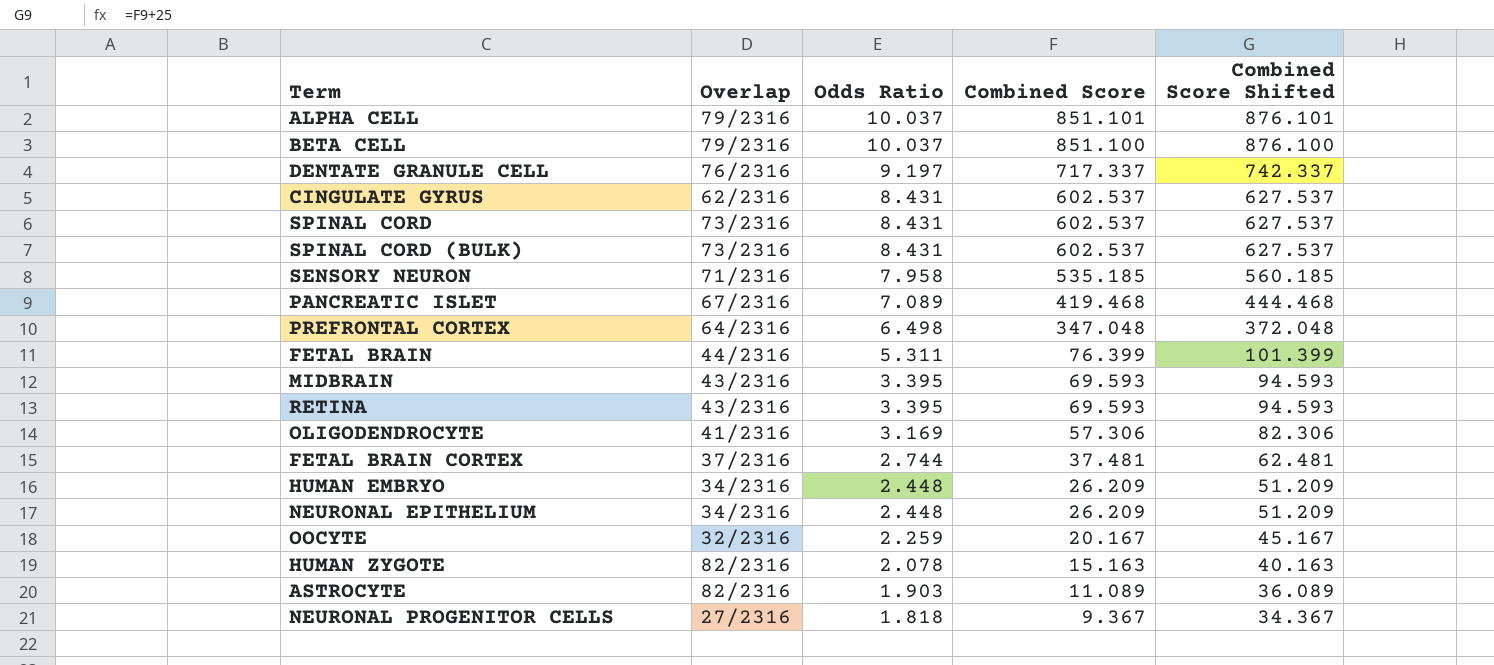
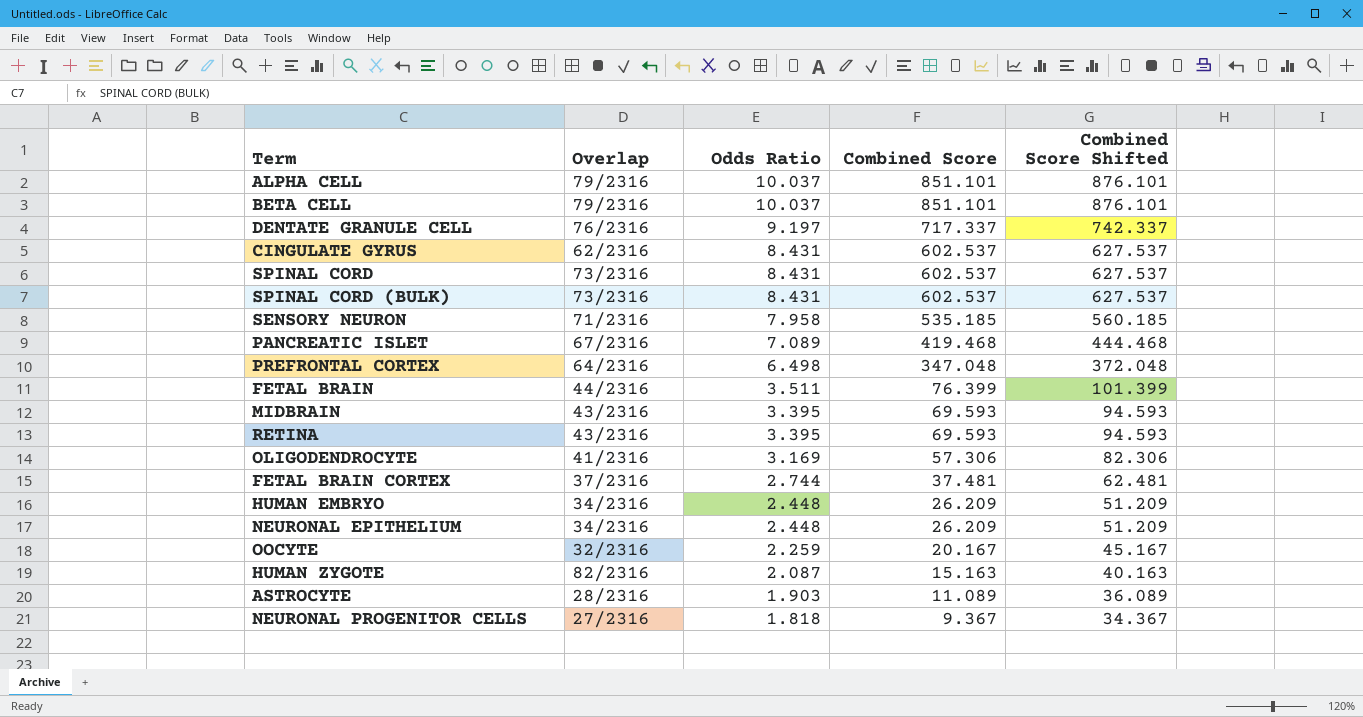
BETA CELL | Combined Score: 851.100 -> 851.101
BETA CELL | Combined Score Shifted: 876.100 -> 876.101
FETAL BRAIN | Odds Ratio: 5.311 -> 3.511
HUMAN ZYGOTE | Odds Ratio: 2.078 -> 2.087
ASTROCYTE | Overlap: 82/2316 -> 28/2316

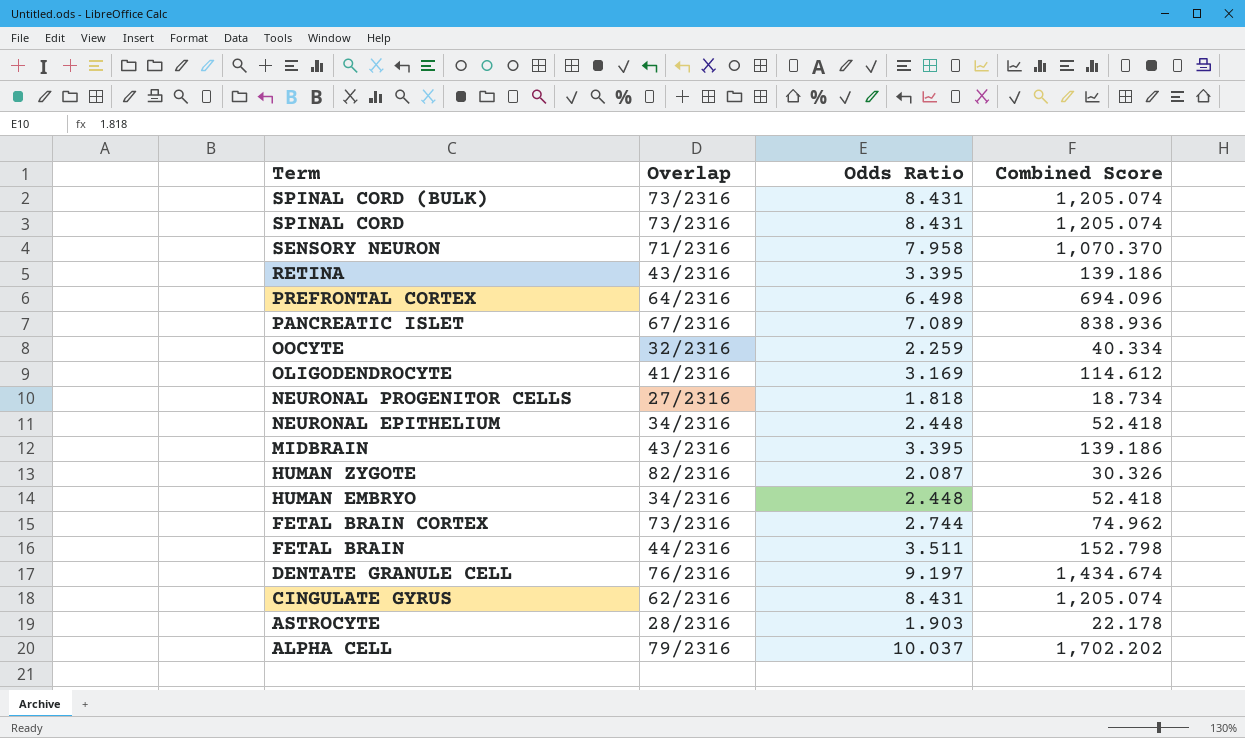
row order: Odds Ratio descending -> Term descending
column Combined Score Shifted | formula: [Combined Score] + 25 -> none
row BETA CELL: 79/2316 | 10.037 | 851.101 | 876.101 -> none
SPINAL CORD (BULK) | Combined Score: 602.537 -> 1,205.074
SPINAL CORD | Combined Score: 602.537 -> 1,205.074
SENSORY NEURON | Combined Score: 535.185 -> 1,070.370
RETINA | Combined Score: 69.593 -> 139.186
PREFRONTAL CORTEX | Combined Score: 347.048 -> 694.096
PANCREATIC ISLET | Combined Score: 419.468 -> 838.936
OOCYTE | Combined Score: 20.167 -> 40.334
OLIGODENDROCYTE | Combined Score: 57.306 -> 114.612
NEURONAL PROGENITOR CELLS | Combined Score: 9.367 -> 18.734
NEURONAL EPITHELIUM | Combined Score: 26.209 -> 52.418
MIDBRAIN | Combined Score: 69.593 -> 139.186
HUMAN ZYGOTE | Combined Score: 15.163 -> 30.326
HUMAN EMBRYO | Combined Score: 26.209 -> 52.418
FETAL BRAIN CORTEX | Overlap: 37/2316 -> 73/2316
FETAL BRAIN CORTEX | Combined Score: 37.481 -> 74.962
FETAL BRAIN | Combined Score: 76.399 -> 152.798
DENTATE GRANULE CELL | Combined Score: 717.337 -> 1,434.674
CINGULATE GYRUS | Combined Score: 602.537 -> 1,205.074
ASTROCYTE | Combined Score: 11.089 -> 22.178
ALPHA CELL | Combined Score: 851.101 -> 1,702.202

